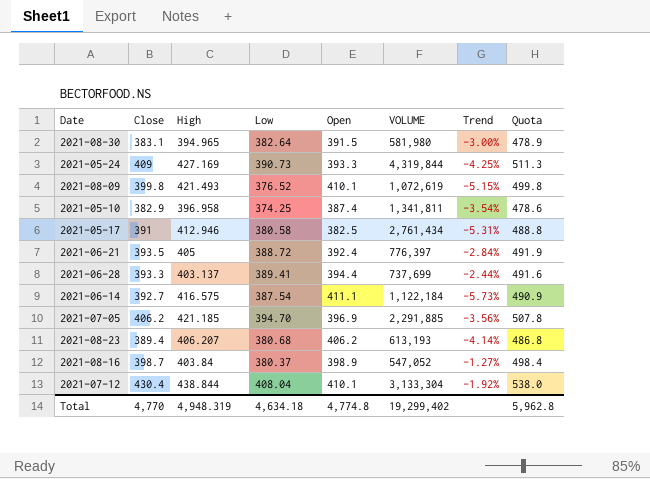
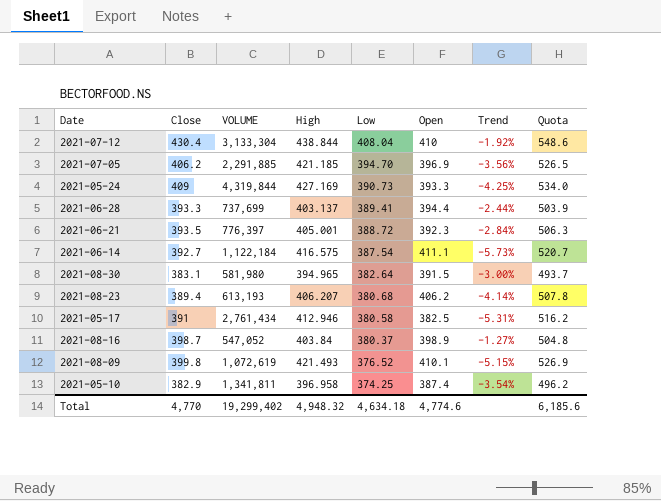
row order: none -> Low descending
column VOLUME | position: 6 -> 3
column Quota | formula: [Close] * 1.25 -> [High] * 1.25
2021-07-12 | Open: 410.1 -> 410
2021-06-21 | High: 405 -> 405.001
2021-06-21 | Open: 392.4 -> 392.3
Total | High: 4,948.319 -> 4,948.32
Total | Open: 4,774.8 -> 4,774.6
Total | Quota: 5,962.8 -> 6,185.6

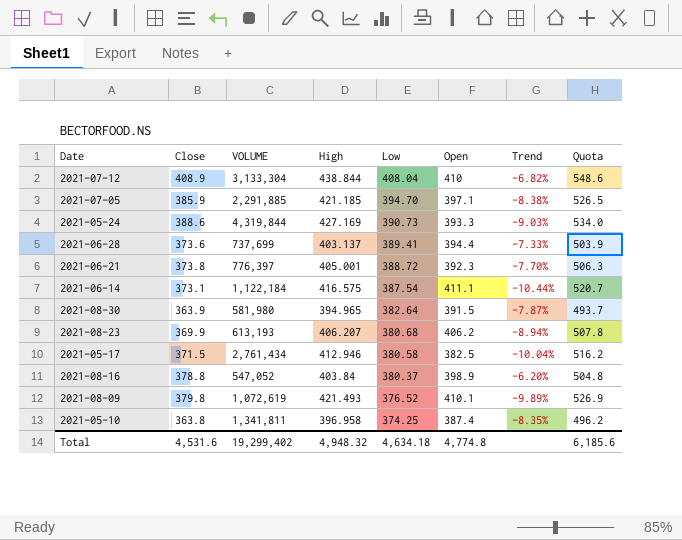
2021-07-12 | Close: 430.4 -> 408.9
2021-07-12 | Trend: -1.92% -> -6.82%
2021-07-05 | Close: 406.2 -> 385.9
2021-07-05 | Open: 396.9 -> 397.1
2021-07-05 | Trend: -3.56% -> -8.38%
2021-05-24 | Close: 409 -> 388.6
2021-05-24 | Trend: -4.25% -> -9.03%
2021-06-28 | Close: 393.3 -> 373.6
2021-06-28 | Trend: -2.44% -> -7.33%
2021-06-21 | Close: 393.5 -> 373.8
2021-06-21 | Trend: -2.84% -> -7.70%
2021-06-14 | Close: 392.7 -> 373.1
2021-06-14 | Trend: -5.73% -> -10.44%
2021-08-30 | Close: 383.1 -> 363.9
2021-08-30 | Trend: -3.00% -> -7.87%
2021-08-23 | Close: 389.4 -> 369.9
2021-08-23 | Trend: -4.14% -> -8.94%
2021-05-17 | Close: 391 -> 371.5
2021-05-17 | Trend: -5.31% -> -10.04%
2021-08-16 | Close: 398.7 -> 378.8
2021-08-16 | Trend: -1.27% -> -6.20%
2021-08-09 | Close: 399.8 -> 379.8
2021-08-09 | Trend: -5.15% -> -9.89%
2021-05-10 | Close: 382.9 -> 363.8
2021-05-10 | Trend: -3.54% -> -8.35%
Total | Close: 4,770 -> 4,531.6
Total | Open: 4,774.6 -> 4,774.8

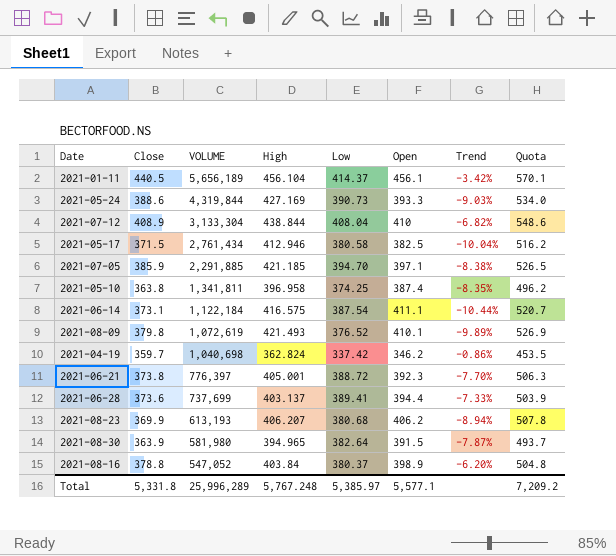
row order: Low descending -> VOLUME descending
row 2021-01-11: none -> 440.5 | 5,656,189 | 456.104 | 414.37 | 456.1 | -3.42% | 570.1
row 2021-04-19: none -> 359.7 | 1,040,698 | 362.824 | 337.42 | 346.2 | -0.86% | 453.5
Total | Close: 4,531.6 -> 5,331.8
Total | VOLUME: 19,299,402 -> 25,996,289
Total | High: 4,948.32 -> 5,767.248
Total | Low: 4,634.18 -> 5,385.97
Total | Open: 4,774.8 -> 5,577.1
Total | Quota: 6,185.6 -> 7,209.2

